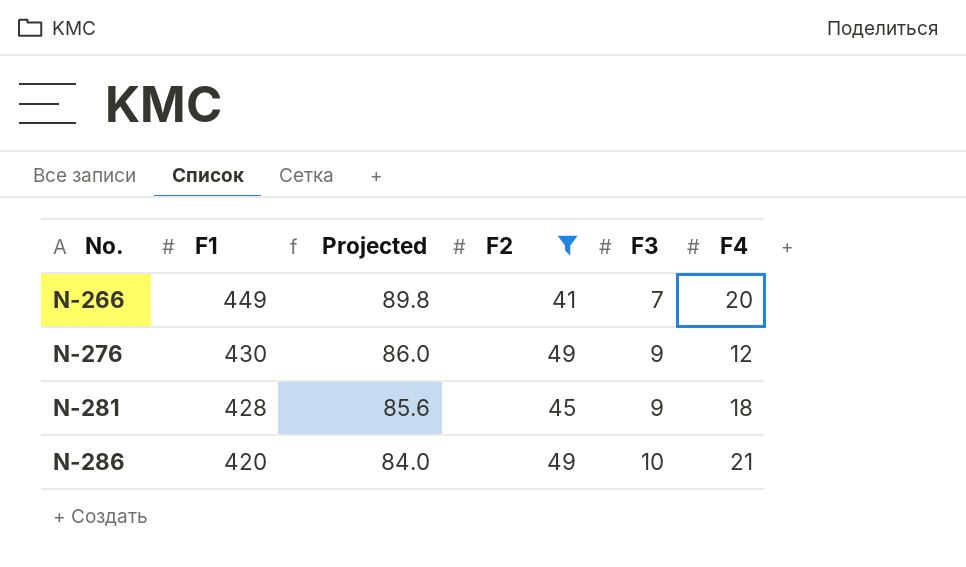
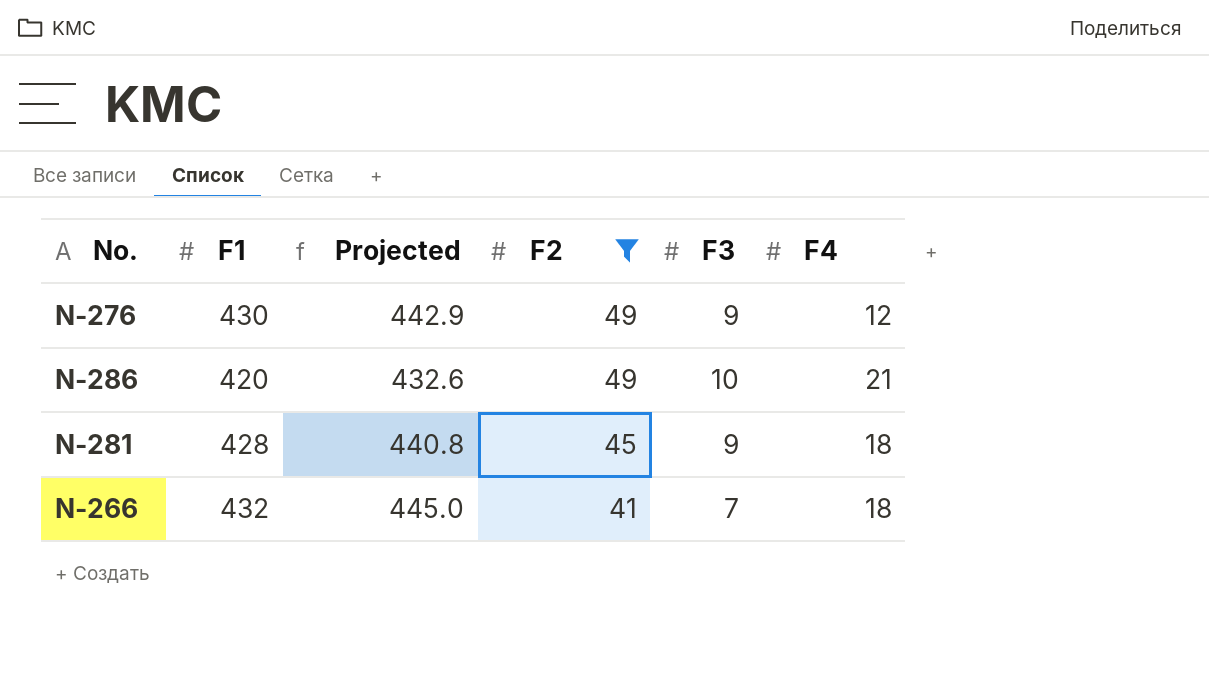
row order: No. ascending -> F2 descending
column Projected | formula: [F1] * 0.2 -> [F1] * 1.03
N-266 | F1: 449 -> 432
N-266 | F4: 20 -> 18

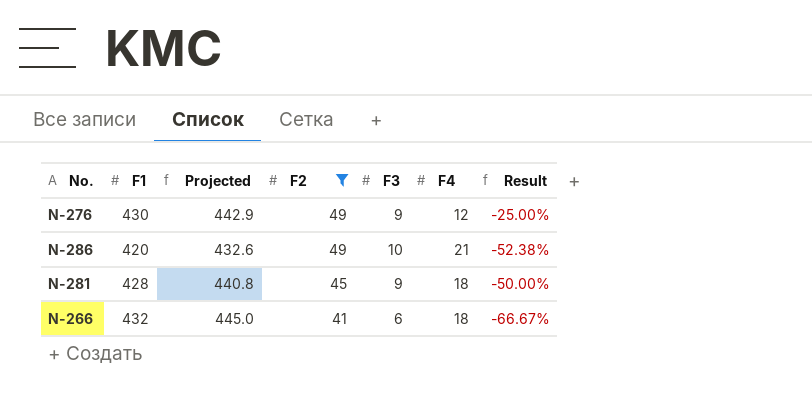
column Result | formula: none -> ([F3] - [F4]) / [F4]
N-266 | F3: 7 -> 6

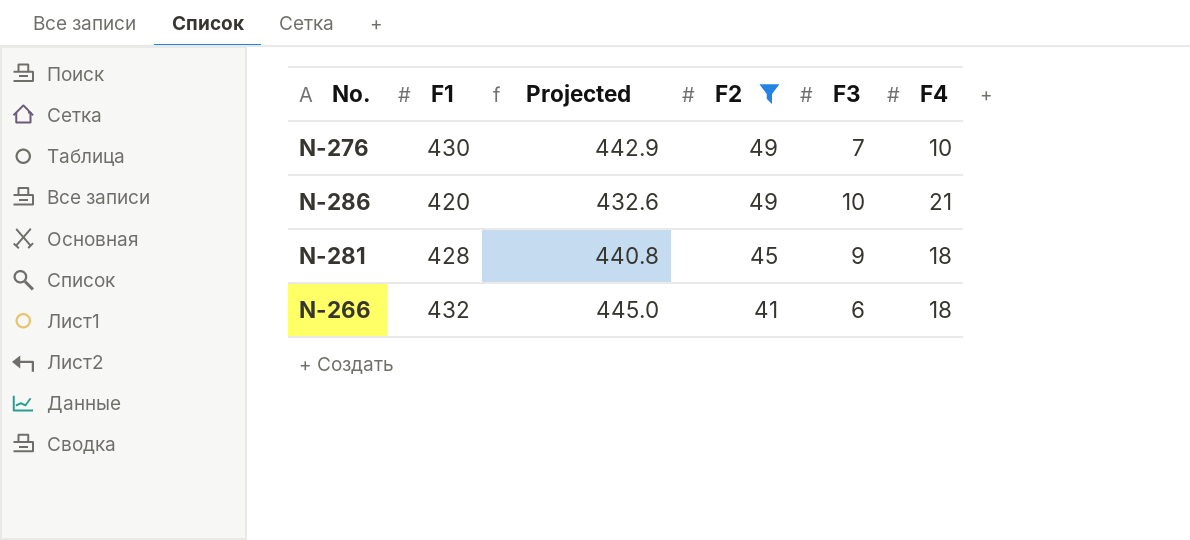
column Result | formula: ([F3] - [F4]) / [F4] -> none
N-276 | F3: 9 -> 7
N-276 | F4: 12 -> 10

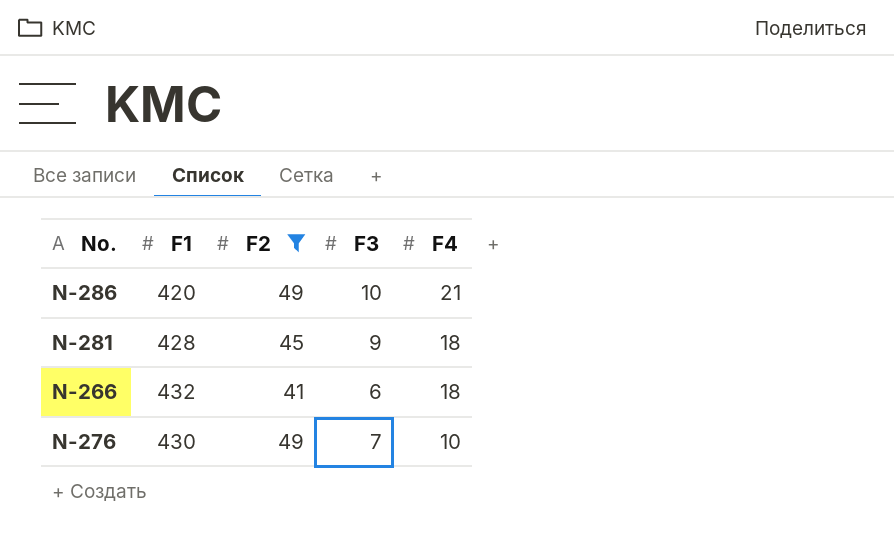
row order: F2 descending -> F4 descending
column Projected | formula: [F1] * 1.03 -> none

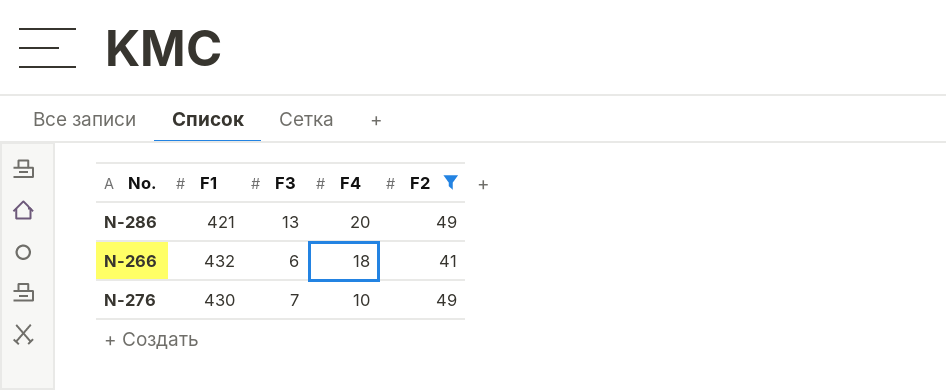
column F2 | position: 3 -> 5
row N-281: 428 | 45 | 9 | 18 -> none
N-286 | F1: 420 -> 421
N-286 | F3: 10 -> 13
N-286 | F4: 21 -> 20

